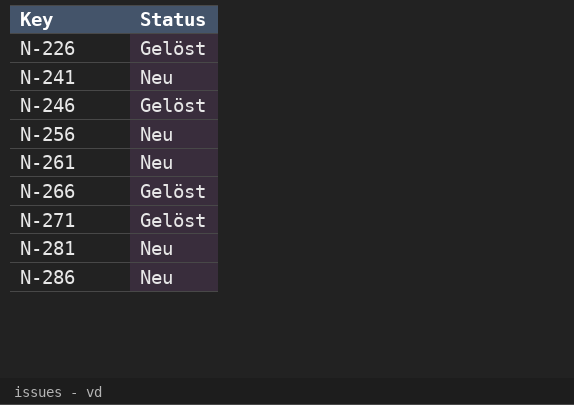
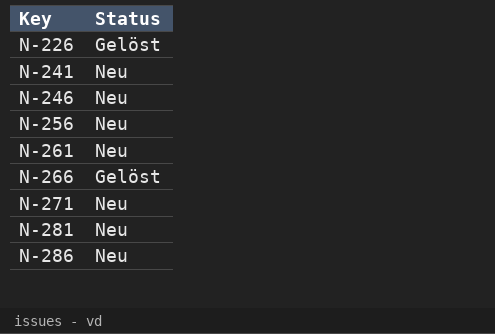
N-246 | Status: Gelöst -> Neu
N-271 | Status: Gelöst -> Neu

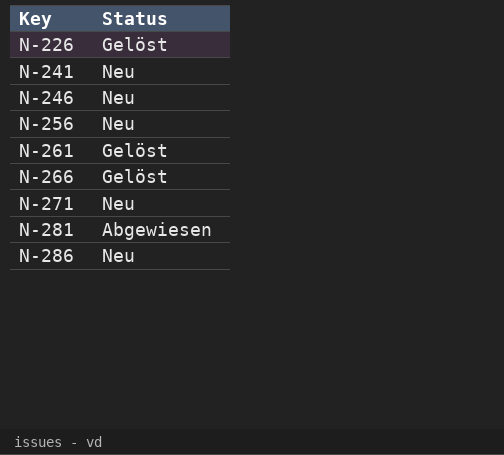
N-261 | Status: Neu -> Gelöst
N-281 | Status: Neu -> Abgewiesen

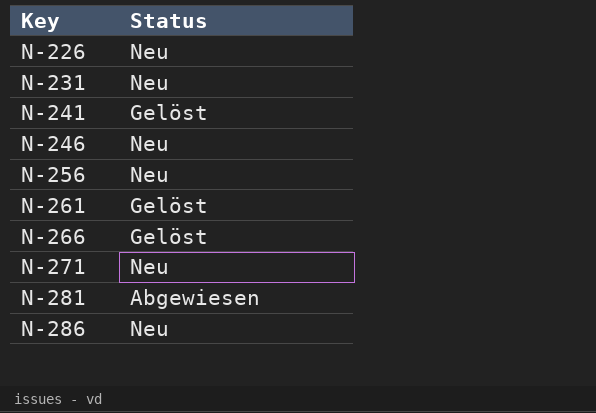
N-226 | Status: Gelöst -> Neu
row N-231: none -> Neu
N-241 | Status: Neu -> Gelöst

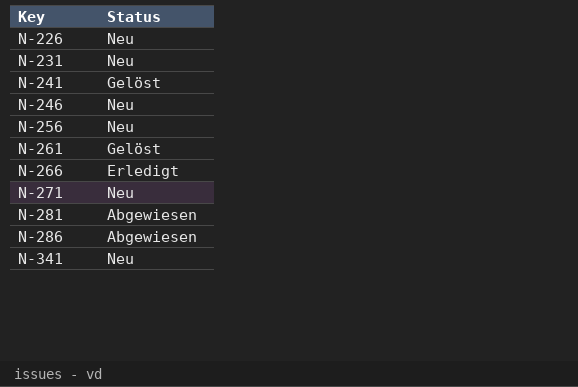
N-266 | Status: Gelöst -> Erledigt
N-286 | Status: Neu -> Abgewiesen
row N-341: none -> Neu

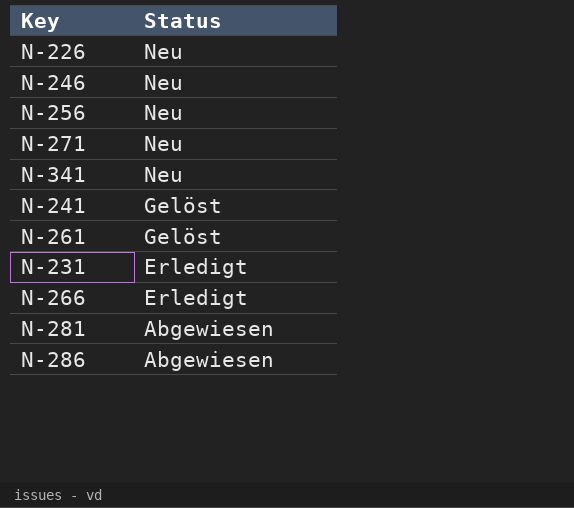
row order: Key ascending -> Status descending
N-231 | Status: Neu -> Erledigt

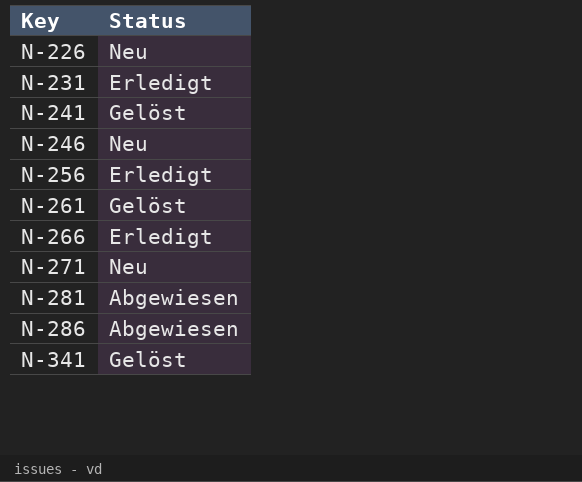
row order: Status descending -> Key ascending
N-256 | Status: Neu -> Erledigt
N-341 | Status: Neu -> Gelöst

